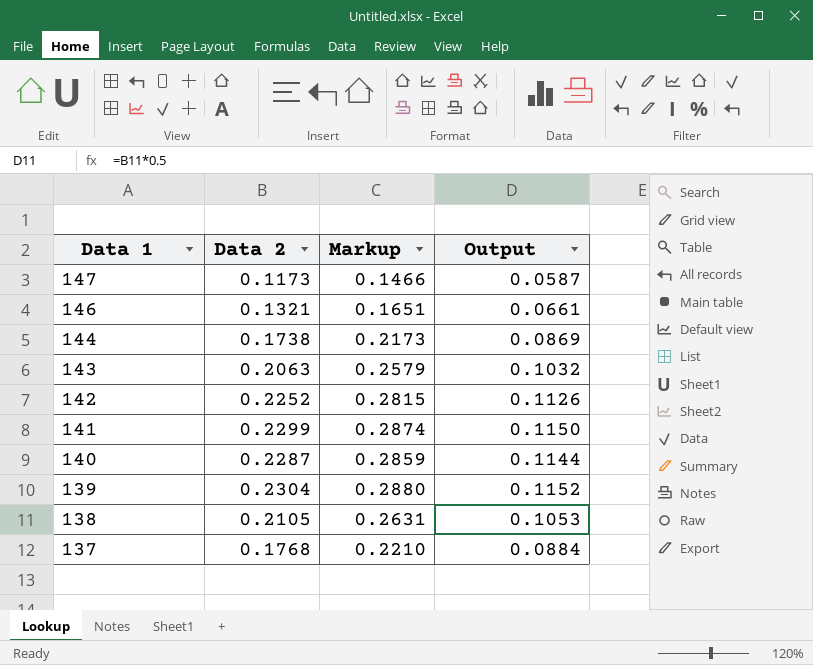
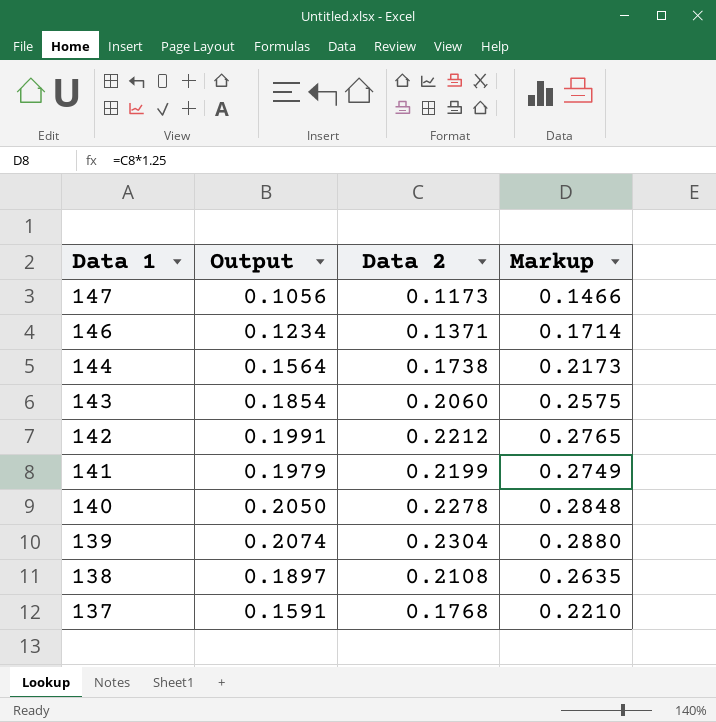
column Output | formula: [Data 2] * 0.5 -> [Data 2] * 0.9
column Output | position: 4 -> 2
146 | Data 2: 0.1321 -> 0.1371
146 | Markup: 0.1651 -> 0.1714
143 | Data 2: 0.2063 -> 0.2060
143 | Markup: 0.2579 -> 0.2575
142 | Data 2: 0.2252 -> 0.2212
142 | Markup: 0.2815 -> 0.2765
141 | Data 2: 0.2299 -> 0.2199
141 | Markup: 0.2874 -> 0.2749
140 | Data 2: 0.2287 -> 0.2278
140 | Markup: 0.2859 -> 0.2848
138 | Data 2: 0.2105 -> 0.2108
138 | Markup: 0.2631 -> 0.2635

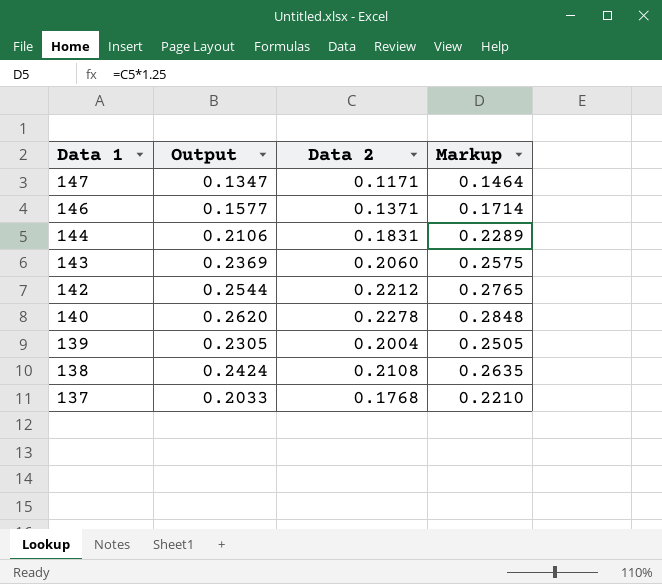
column Output | formula: [Data 2] * 0.9 -> [Data 2] * 1.15
row 141: 0.1979 | 0.2199 | 0.2749 -> none
147 | Data 2: 0.1173 -> 0.1171
147 | Markup: 0.1466 -> 0.1464
144 | Data 2: 0.1738 -> 0.1831
144 | Markup: 0.2173 -> 0.2289
139 | Data 2: 0.2304 -> 0.2004
139 | Markup: 0.2880 -> 0.2505

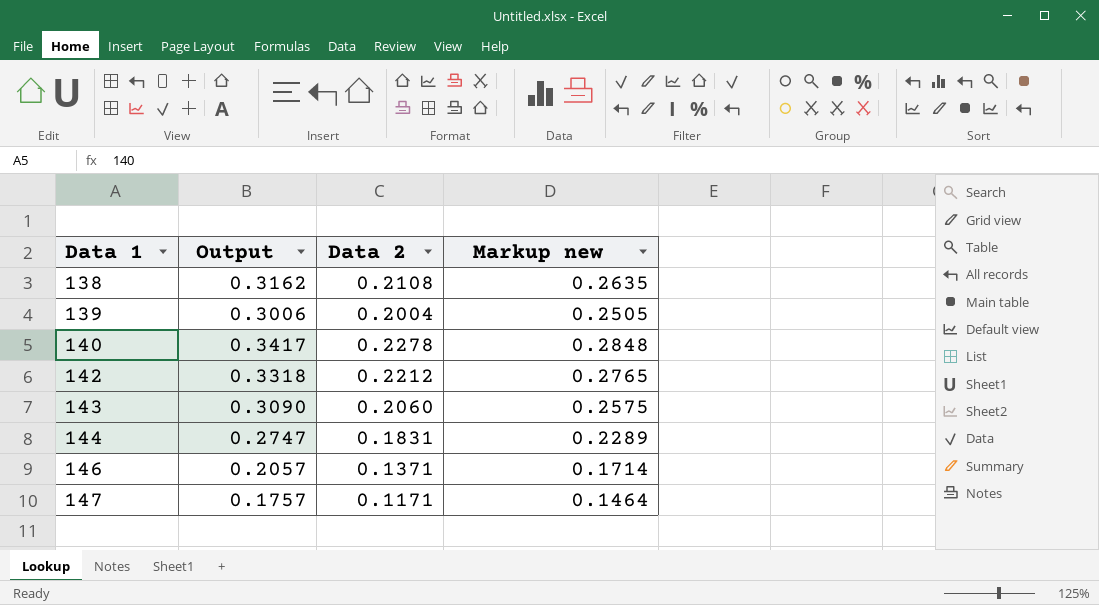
row order: Data 1 descending -> Data 1 ascending
column Output | formula: [Data 2] * 1.15 -> [Data 2] * 1.5
column name: Markup -> Markup new
row 137: 0.2033 | 0.1768 | 0.2210 -> none

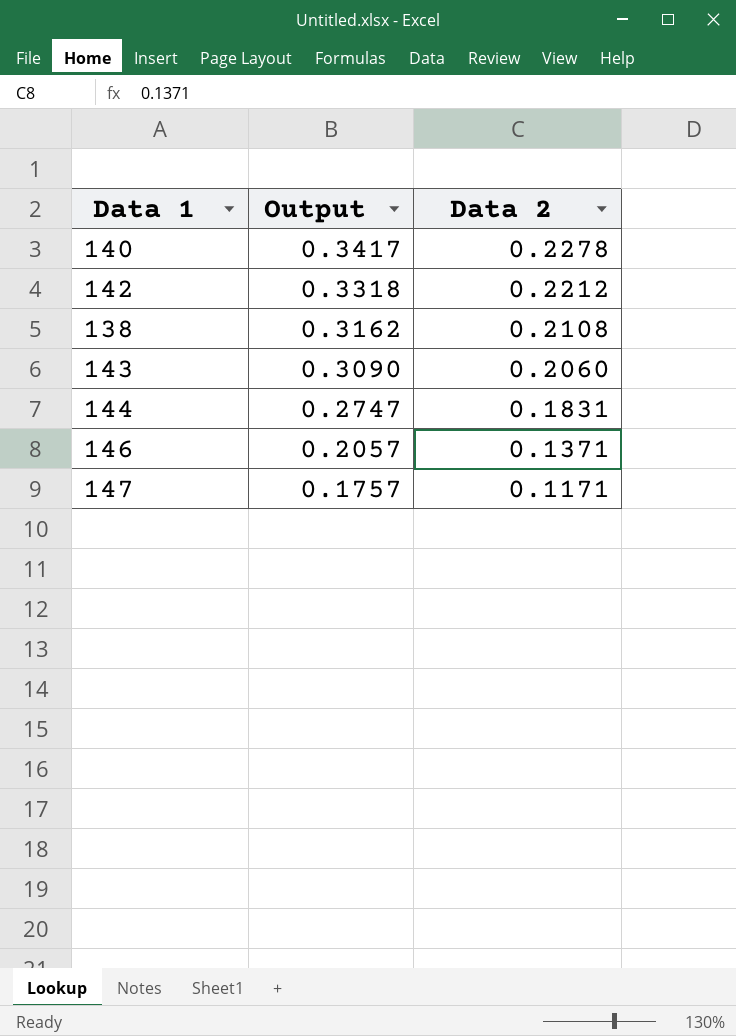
row order: Data 1 ascending -> Output descending
column Markup new | formula: [Data 2] * 1.25 -> none
row 139: 0.3006 | 0.2004 | 0.2505 -> none

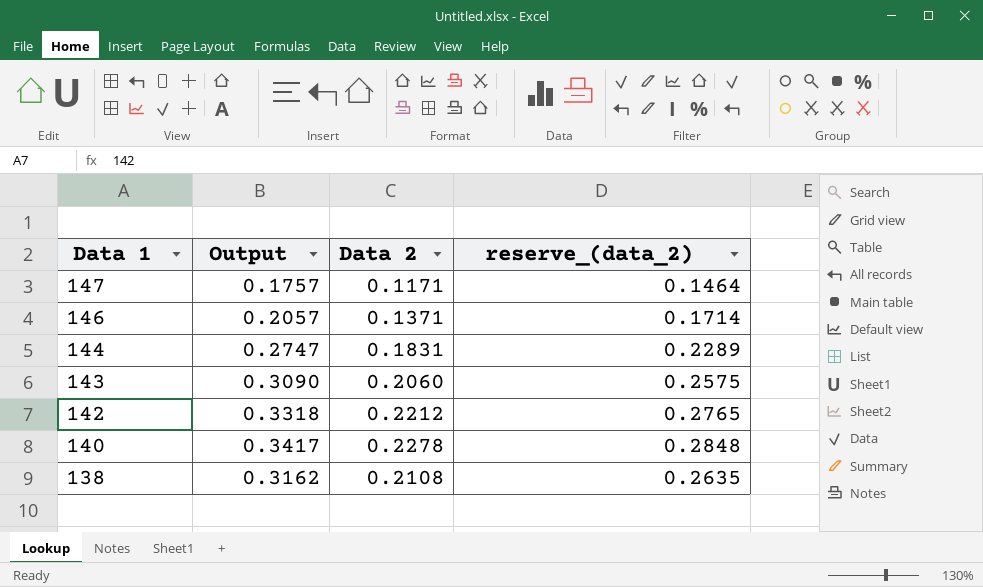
row order: Output descending -> Data 1 descending
column reserve_(data_2) | formula: none -> [Data 2] * 1.25

